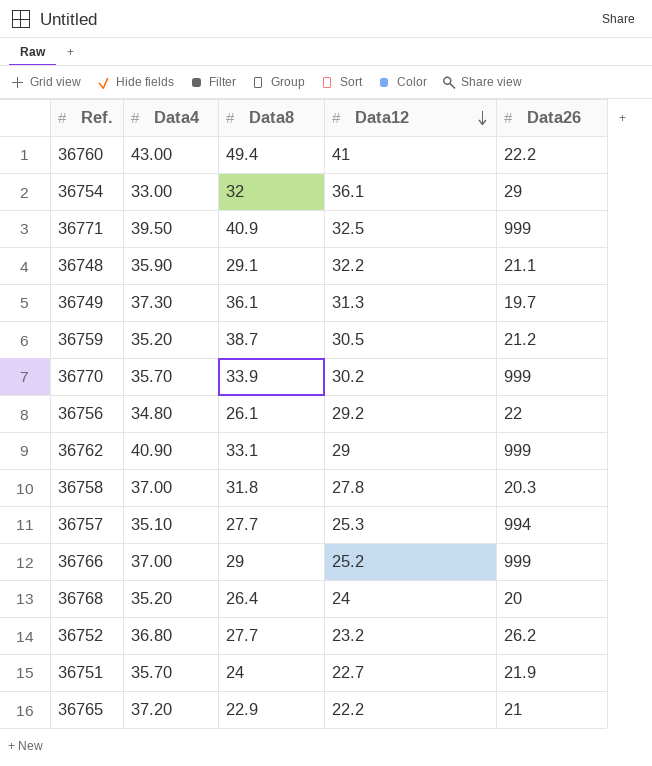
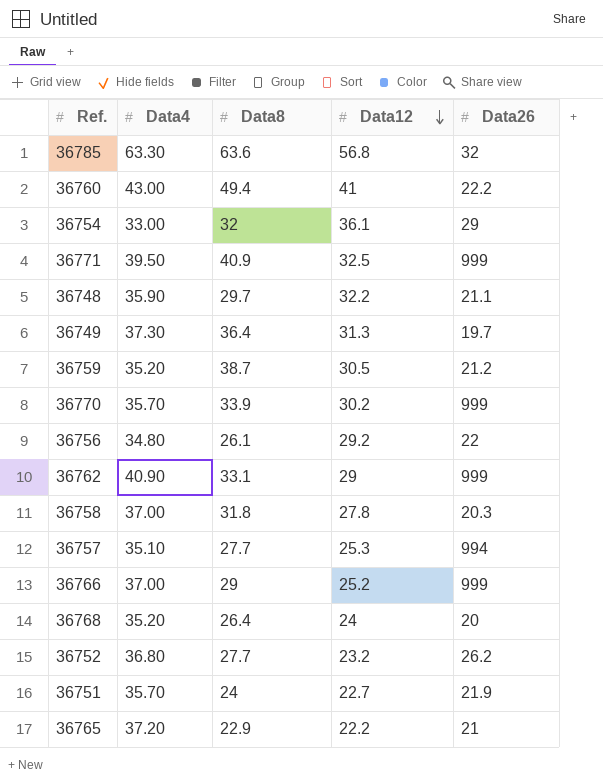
row 36785: none -> 63.30 | 63.6 | 56.8 | 32
36748 | Data8: 29.1 -> 29.7
36749 | Data8: 36.1 -> 36.4

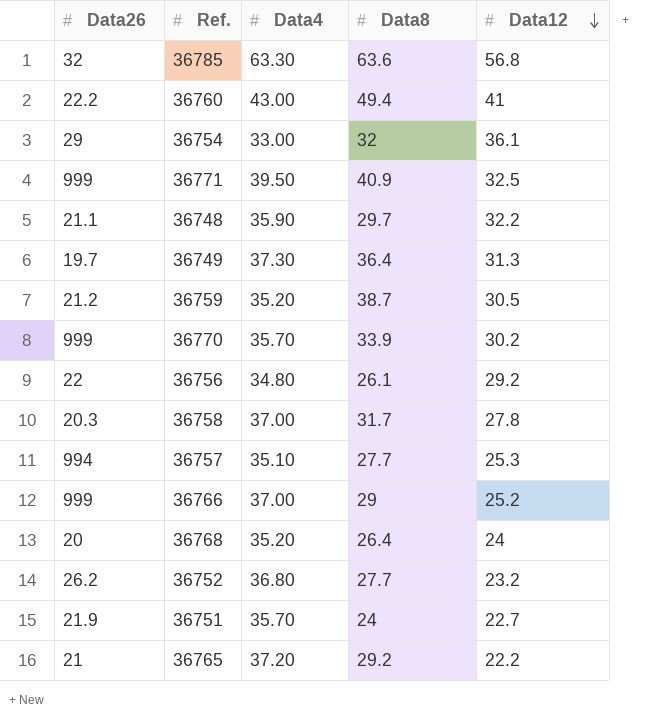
column Data26 | position: 5 -> 1
row 36762: 40.90 | 33.1 | 29 | 999 -> none
36758 | Data8: 31.8 -> 31.7
36765 | Data8: 22.9 -> 29.2

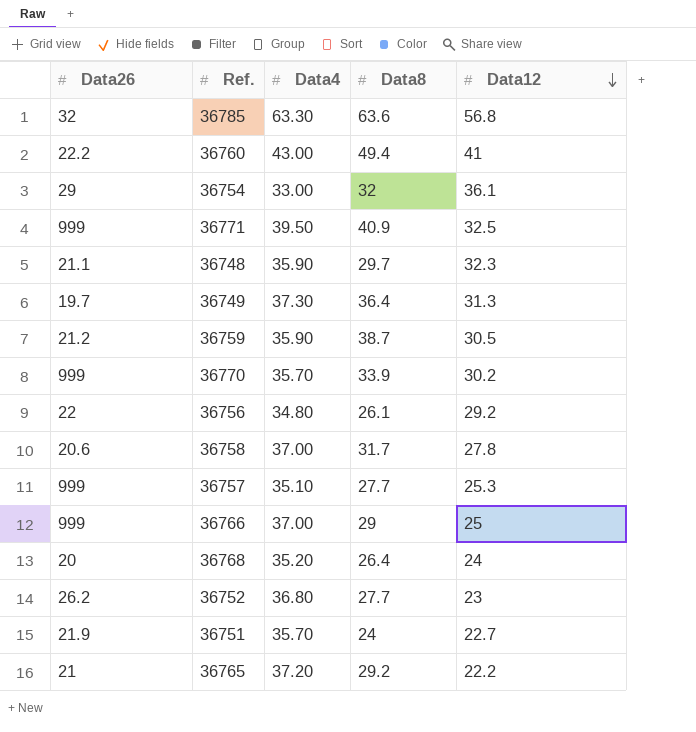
36748 | Data12: 32.2 -> 32.3
36759 | Data4: 35.20 -> 35.90
36758 | Data26: 20.3 -> 20.6
36757 | Data26: 994 -> 999
36766 | Data12: 25.2 -> 25
36752 | Data12: 23.2 -> 23

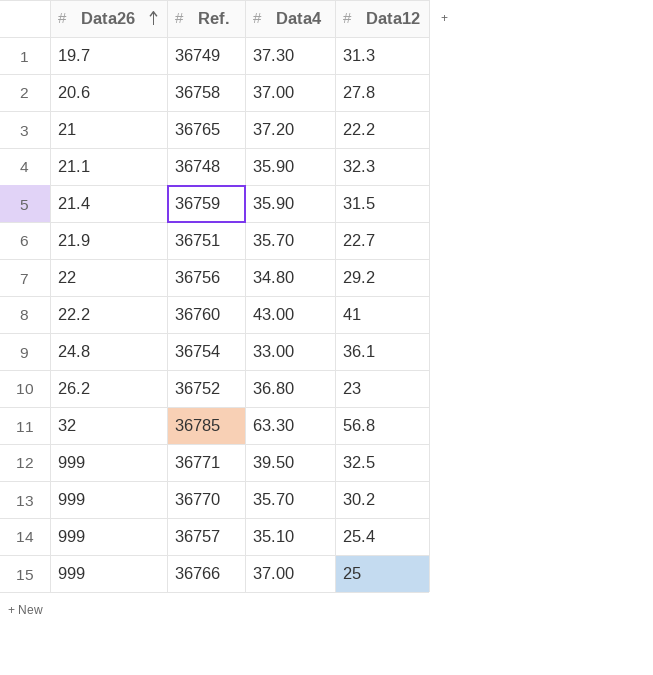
row order: Data12 descending -> Data26 ascending
column Data8 | position: 4 -> none
row 36768: 20 | 35.20 | 26.4 | 24 -> none
36759 | Data26: 21.2 -> 21.4
36759 | Data12: 30.5 -> 31.5
36754 | Data26: 29 -> 24.8
36757 | Data12: 25.3 -> 25.4

